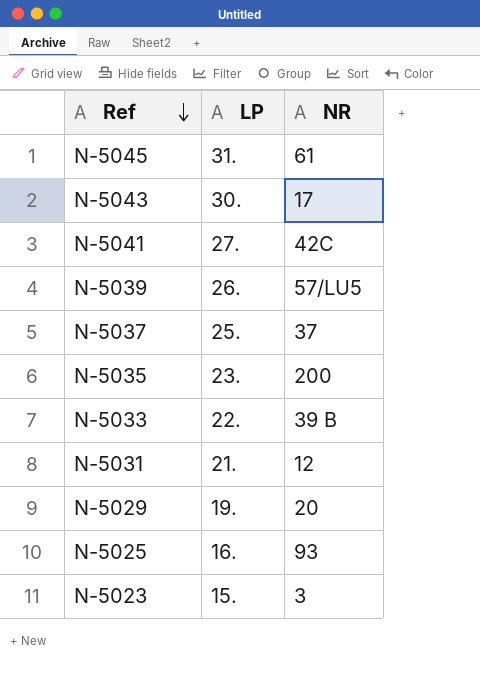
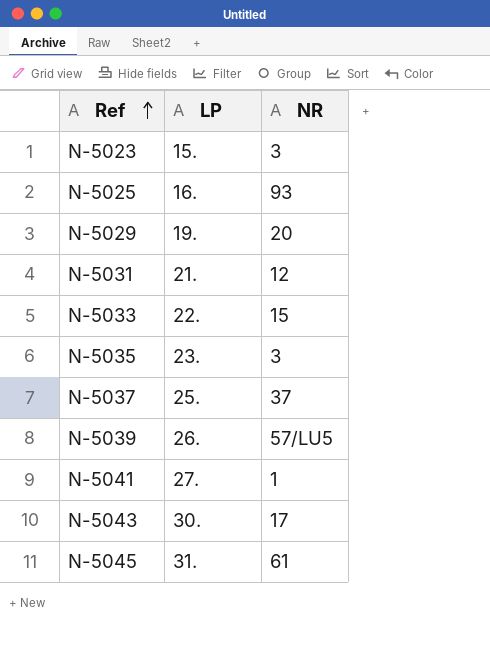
row order: Ref descending -> Ref ascending
N-5033 | NR: 39 B -> 15
N-5035 | NR: 200 -> 3
N-5041 | NR: 42C -> 1

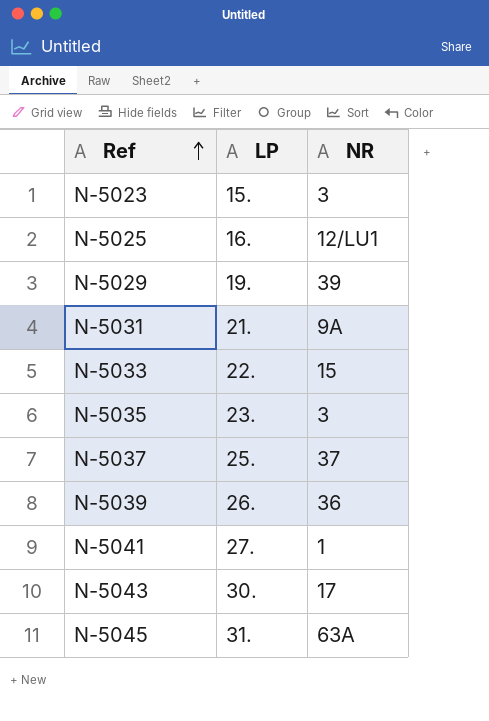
N-5025 | NR: 93 -> 12/LU1
N-5029 | NR: 20 -> 39
N-5031 | NR: 12 -> 9A
N-5039 | NR: 57/LU5 -> 36
N-5045 | NR: 61 -> 63A

